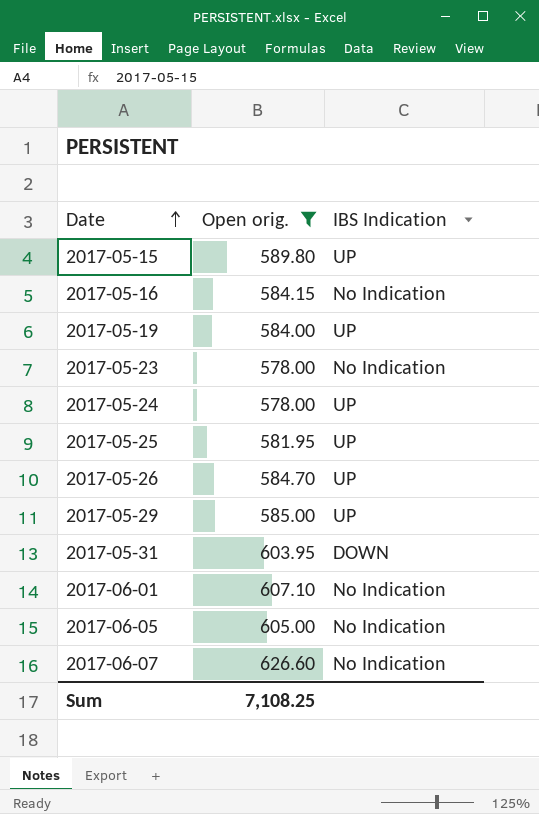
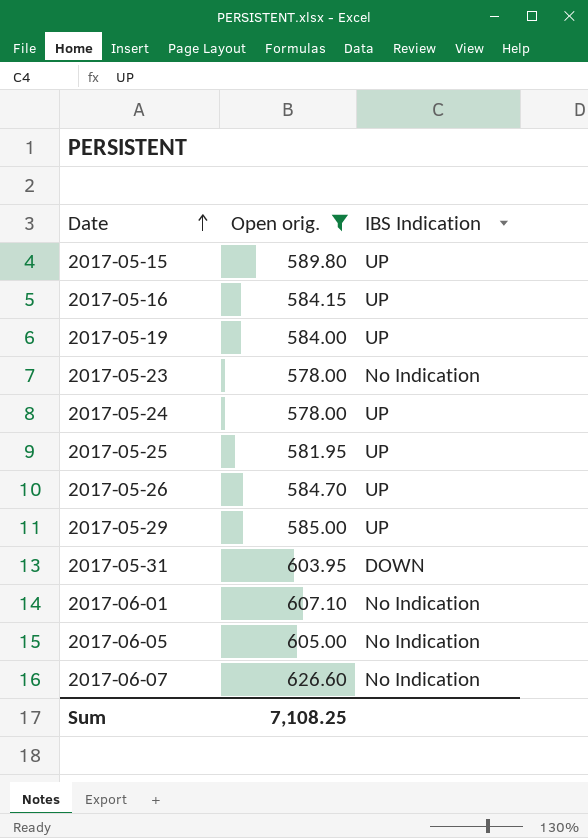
2017-05-16 | IBS Indication: No Indication -> UP

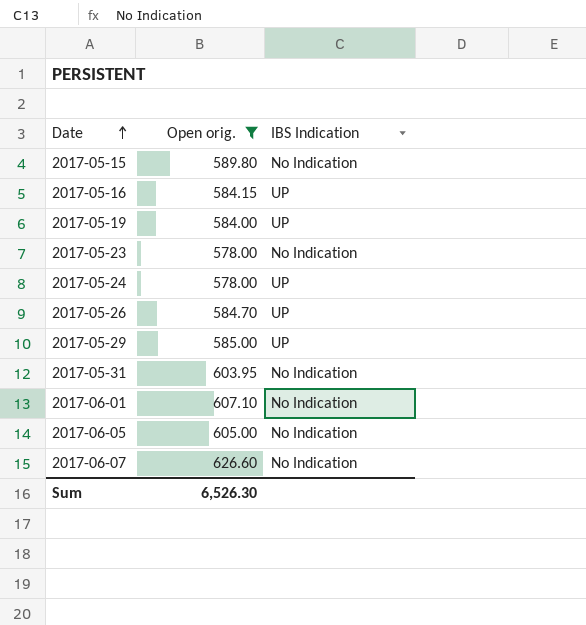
row 2017-05-25: 581.95 | UP -> none
2017-05-15 | IBS Indication: UP -> No Indication
2017-05-31 | IBS Indication: DOWN -> No Indication
Sum | Open orig.: 7,108.25 -> 6,526.30

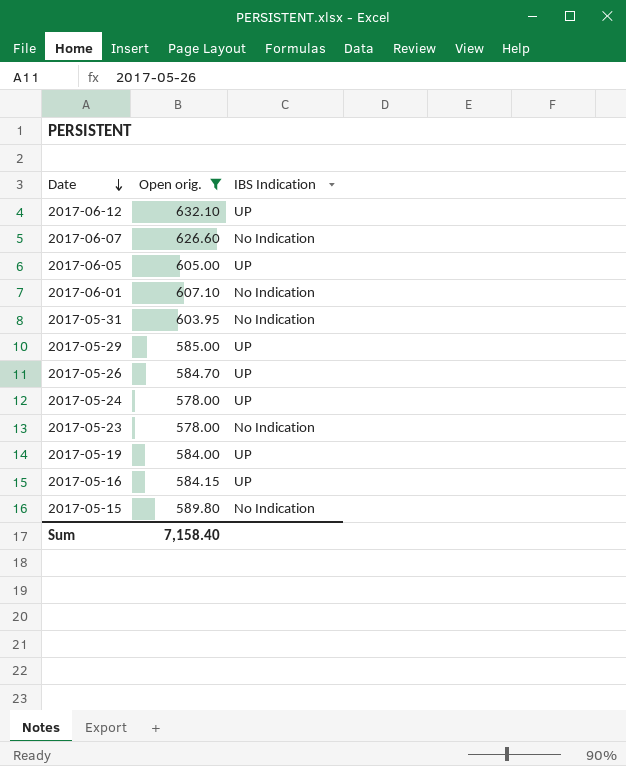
row order: Date ascending -> Date descending
row 2017-06-12: none -> 632.10 | UP
2017-06-05 | IBS Indication: No Indication -> UP
Sum | Open orig.: 6,526.30 -> 7,158.40

